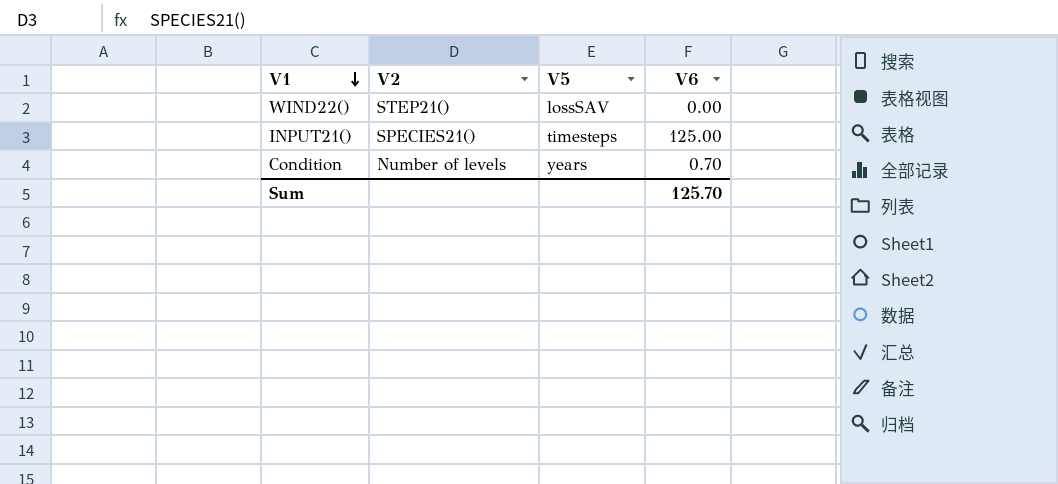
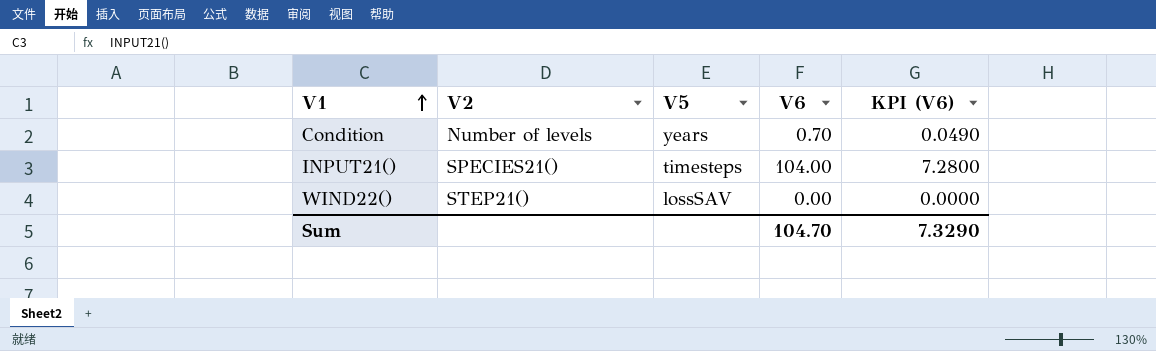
row order: V1 descending -> V1 ascending
column KPI (V6) | formula: none -> [V6] * 0.07
INPUT21() | V6: 125.00 -> 104.00
Sum | V6: 125.70 -> 104.70

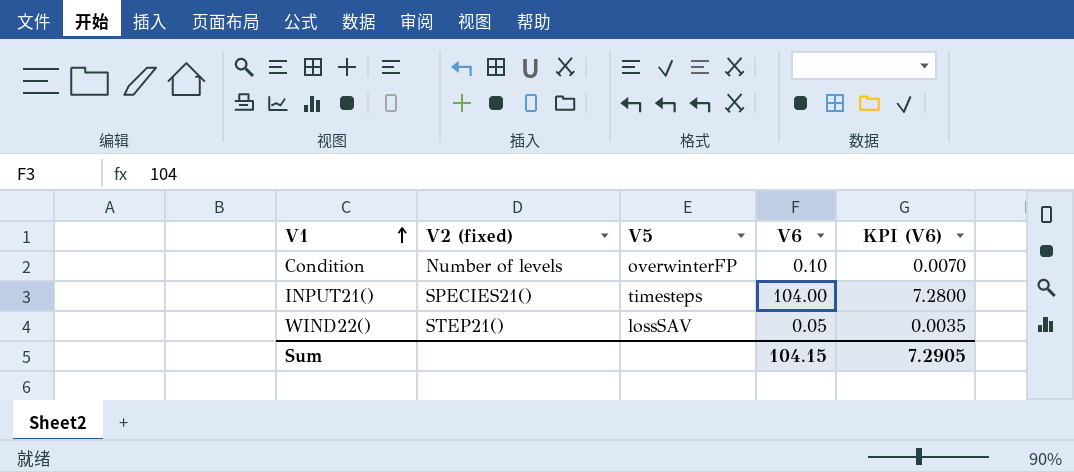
column name: V2 -> V2 (fixed)
Condition | V5: years -> overwinterFP
Condition | V6: 0.70 -> 0.10
Condition | KPI (V6): 0.0490 -> 0.0070
WIND22() | V6: 0.00 -> 0.05
WIND22() | KPI (V6): 0.0000 -> 0.0035
Sum | V6: 104.70 -> 104.15
Sum | KPI (V6): 7.3290 -> 7.2905

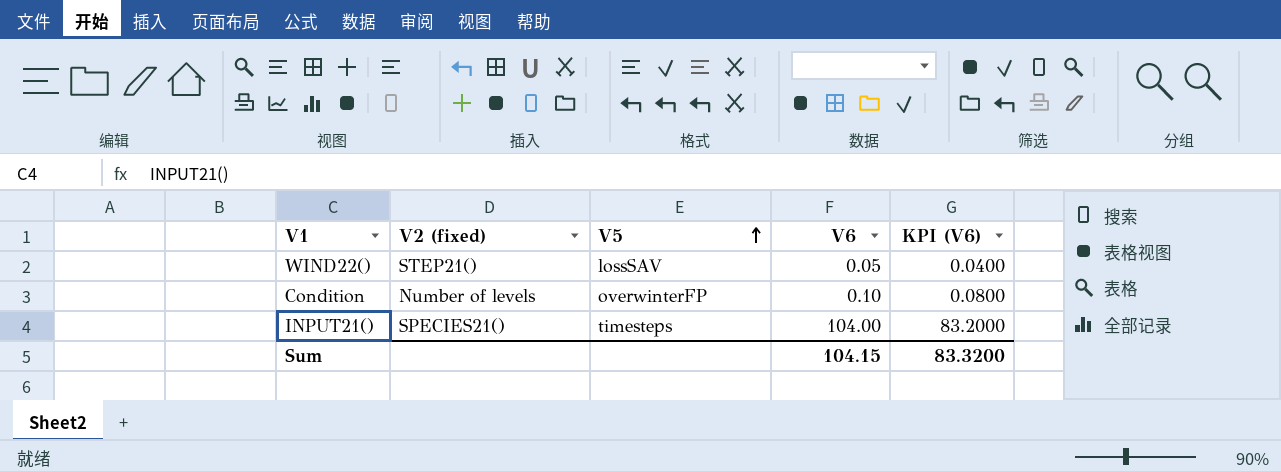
row order: V1 ascending -> V5 ascending
column KPI (V6) | formula: [V6] * 0.07 -> [V6] * 0.8
Sum | KPI (V6): 7.2905 -> 83.3200

